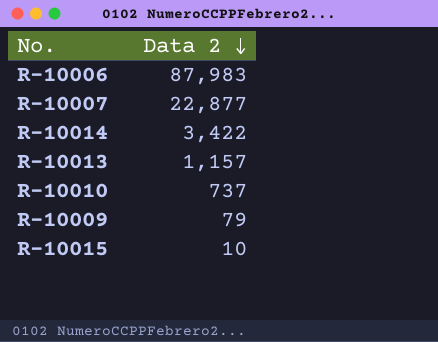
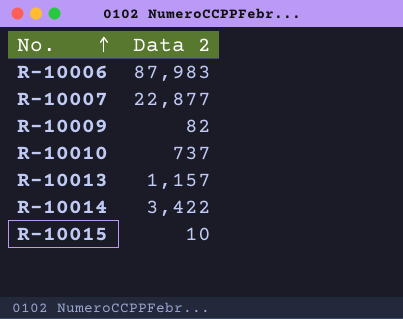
row order: Data 2 descending -> No. ascending
R-10009 | Data 2: 79 -> 82

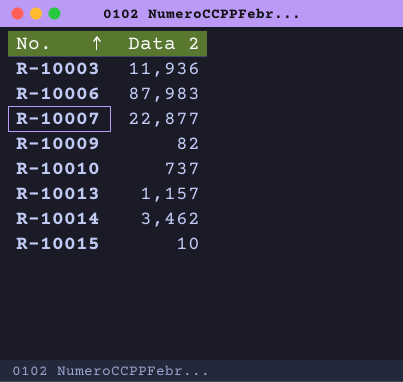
row R-10003: none -> 11,936
R-10014 | Data 2: 3,422 -> 3,462

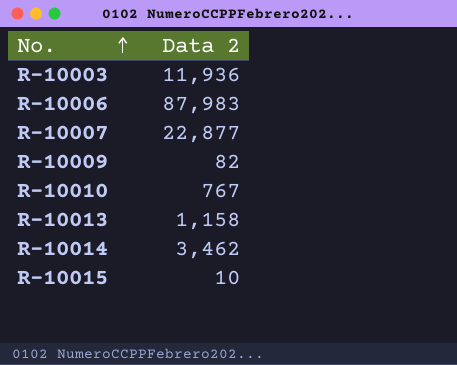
R-10010 | Data 2: 737 -> 767
R-10013 | Data 2: 1,157 -> 1,158

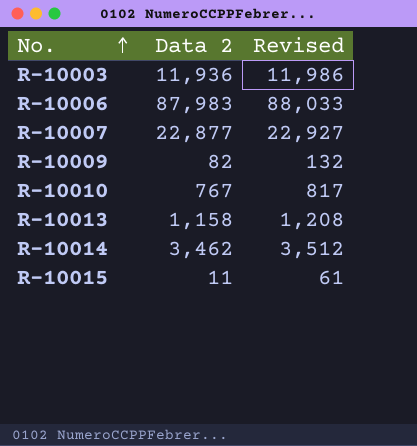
column Revised | formula: none -> [Data 2] + 50
R-10015 | Data 2: 10 -> 11

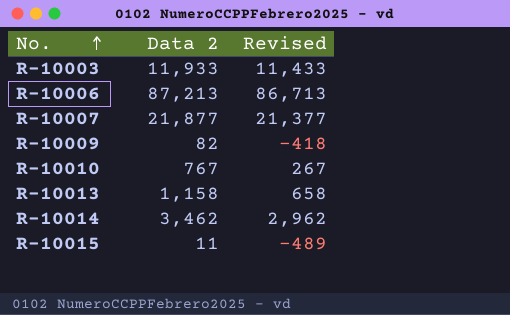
column Revised | formula: [Data 2] + 50 -> [Data 2] - 500
R-10003 | Data 2: 11,936 -> 11,933
R-10006 | Data 2: 87,983 -> 87,213
R-10007 | Data 2: 22,877 -> 21,877

